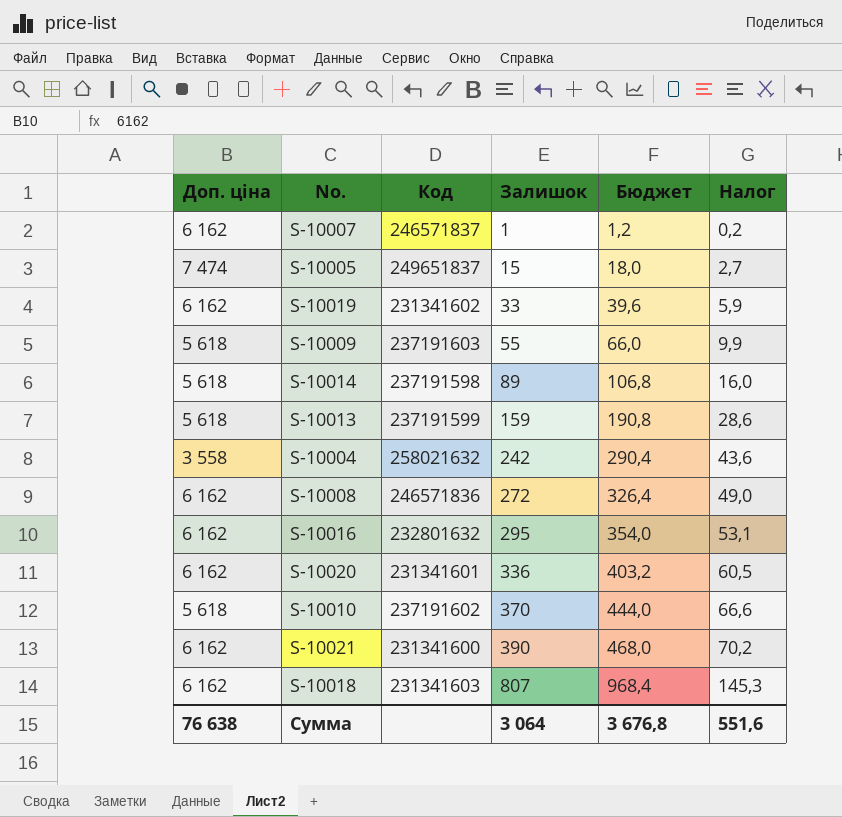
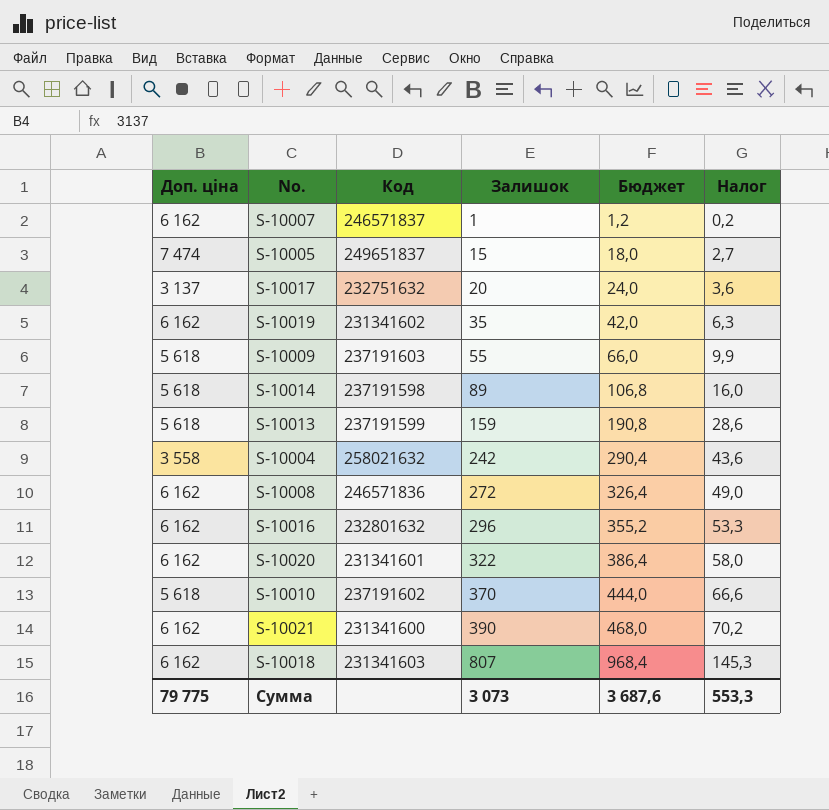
row S-10017: none -> 3 137 | 232751632 | 20 | 24,0 | 3,6
S-10019 | Залишок: 33 -> 35
S-10019 | Бюджет: 39,6 -> 42,0
S-10019 | Налог: 5,9 -> 6,3
S-10016 | Залишок: 295 -> 296
S-10016 | Бюджет: 354,0 -> 355,2
S-10016 | Налог: 53,1 -> 53,3
S-10020 | Залишок: 336 -> 322
S-10020 | Бюджет: 403,2 -> 386,4
S-10020 | Налог: 60,5 -> 58,0
Сумма | Доп. ціна: 76 638 -> 79 775
Сумма | Залишок: 3 064 -> 3 073
Сумма | Бюджет: 3 676,8 -> 3 687,6
Сумма | Налог: 551,6 -> 553,3

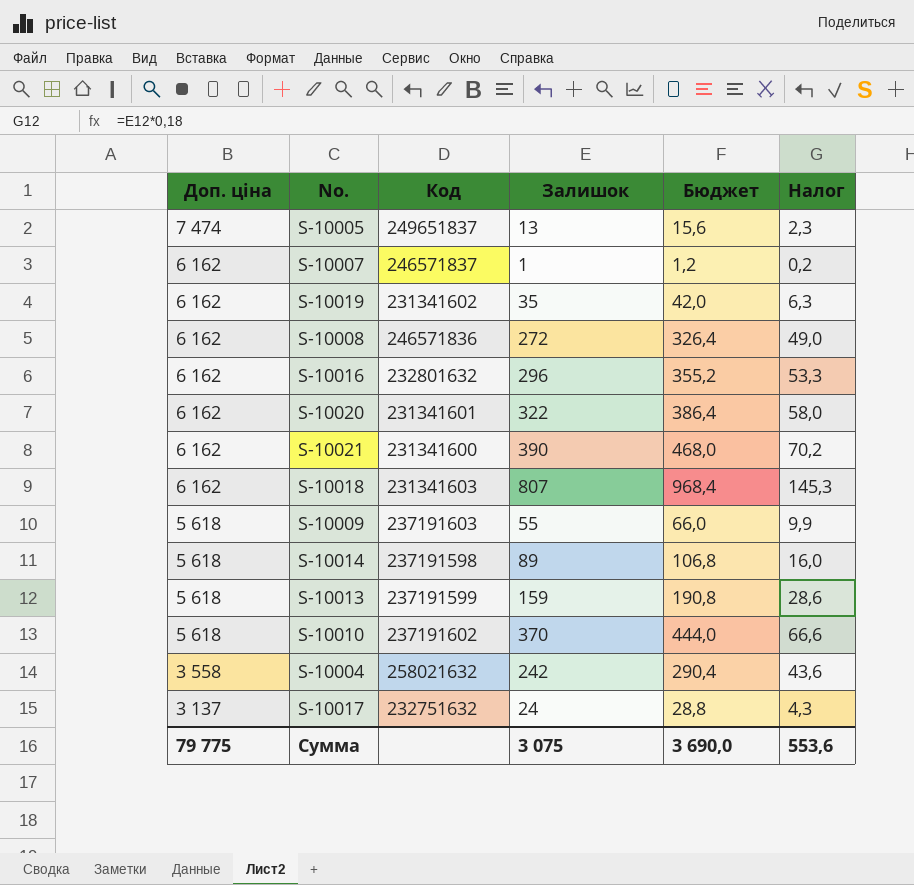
row order: Залишок ascending -> Доп. ціна descending
S-10005 | Залишок: 15 -> 13
S-10005 | Бюджет: 18,0 -> 15,6
S-10005 | Налог: 2,7 -> 2,3
S-10017 | Залишок: 20 -> 24
S-10017 | Бюджет: 24,0 -> 28,8
S-10017 | Налог: 3,6 -> 4,3
Сумма | Залишок: 3 073 -> 3 075
Сумма | Бюджет: 3 687,6 -> 3 690,0
Сумма | Налог: 553,3 -> 553,6

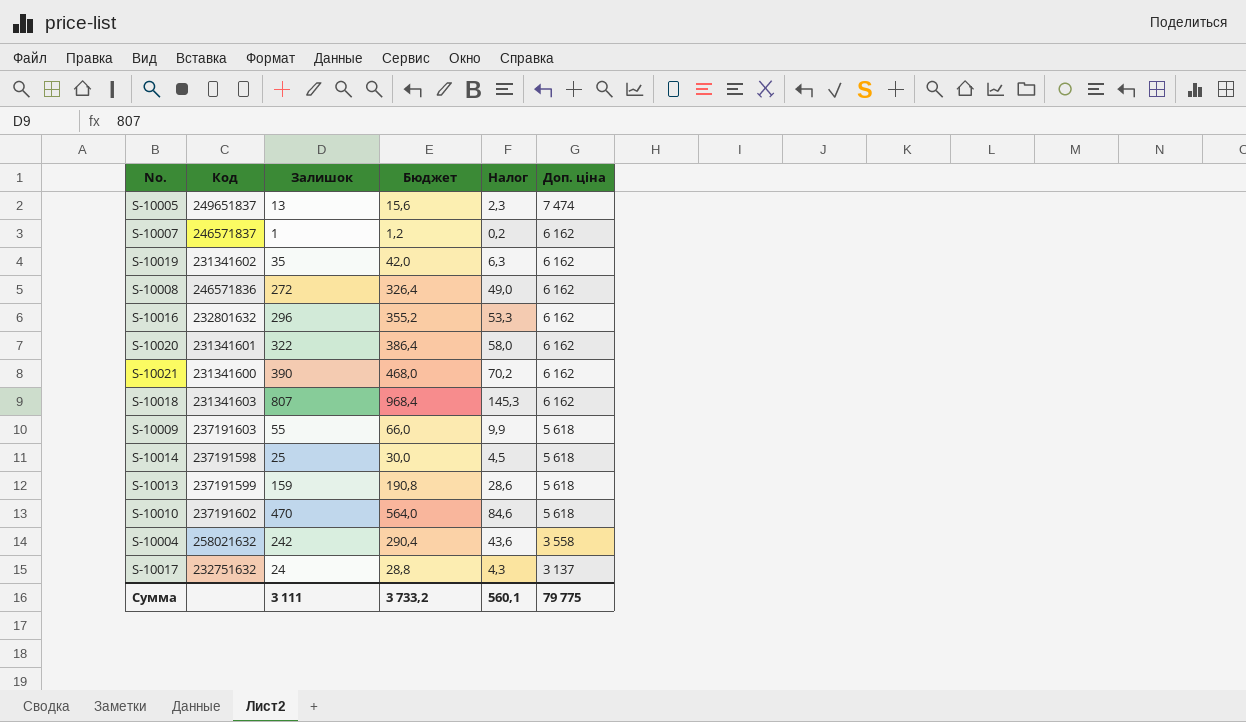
column Доп. ціна | position: 1 -> 6
S-10014 | Залишок: 89 -> 25
S-10014 | Бюджет: 106,8 -> 30,0
S-10014 | Налог: 16,0 -> 4,5
S-10010 | Залишок: 370 -> 470
S-10010 | Бюджет: 444,0 -> 564,0
S-10010 | Налог: 66,6 -> 84,6
Сумма | Залишок: 3 075 -> 3 111
Сумма | Бюджет: 3 690,0 -> 3 733,2
Сумма | Налог: 553,6 -> 560,1

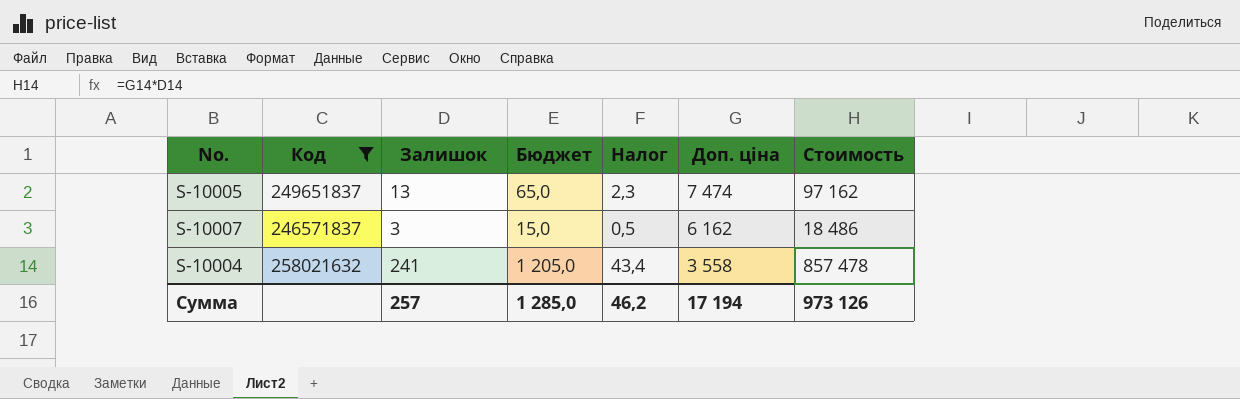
filter: none -> Код >= 246571837
column Бюджет | formula: [Залишок] * 1,2 -> [Залишок] * 5
column Стоимость | formula: none -> [Залишок] * [Доп. ціна]
S-10007 | Залишок: 1 -> 3
S-10007 | Налог: 0,2 -> 0,5
S-10004 | Залишок: 242 -> 241
S-10004 | Налог: 43,6 -> 43,4
Сумма | Залишок: 3 111 -> 257
Сумма | Бюджет: 3 733,2 -> 1 285,0
Сумма | Налог: 560,1 -> 46,2
Сумма | Доп. ціна: 79 775 -> 17 194

